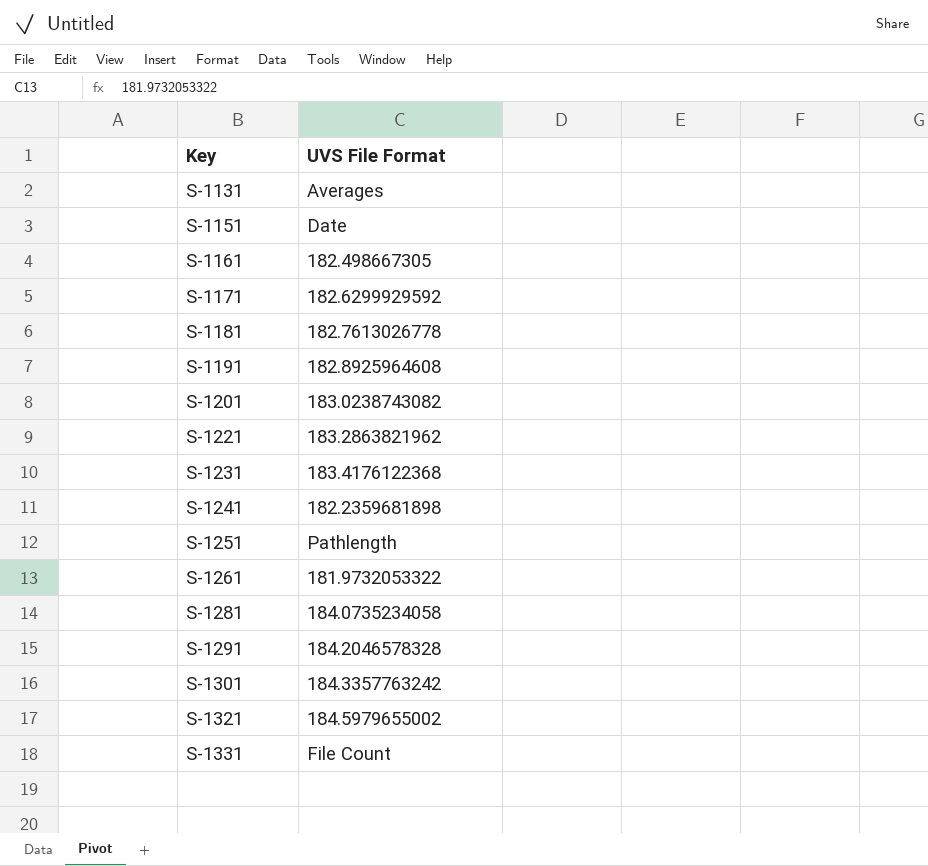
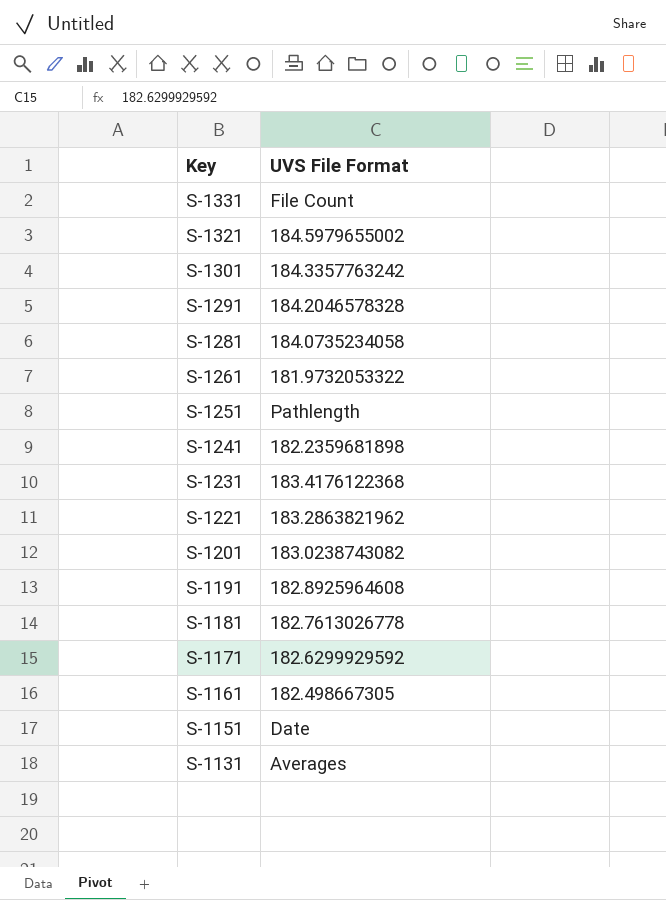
row order: Key ascending -> Key descending

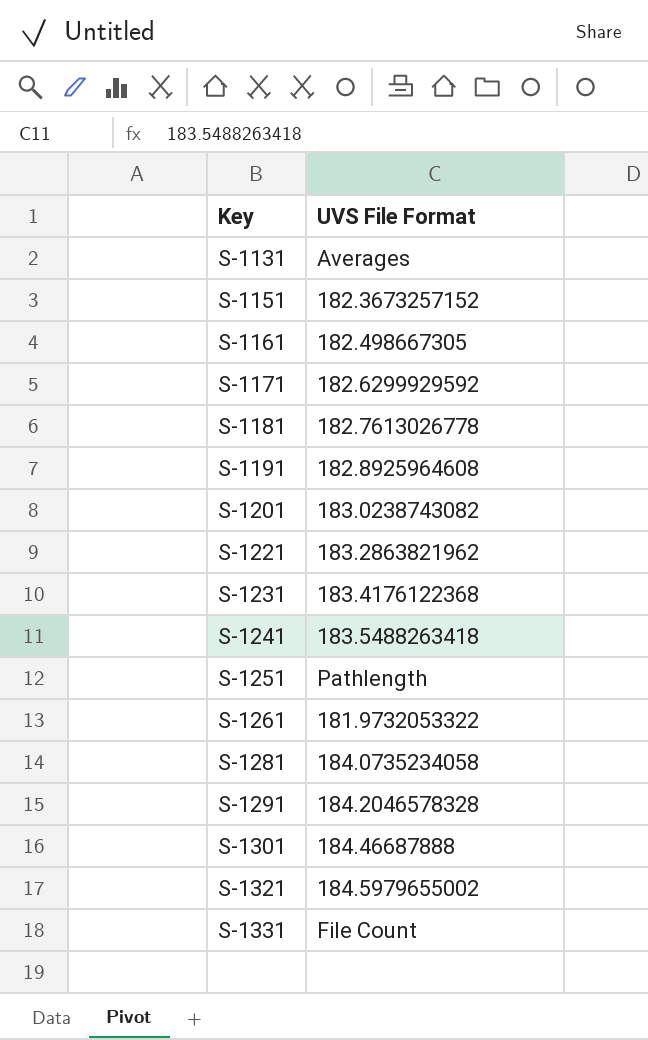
row order: Key descending -> Key ascending
S-1151 | UVS File Format: Date -> 182.3673257152
S-1241 | UVS File Format: 182.2359681898 -> 183.5488263418
S-1301 | UVS File Format: 184.3357763242 -> 184.46687888

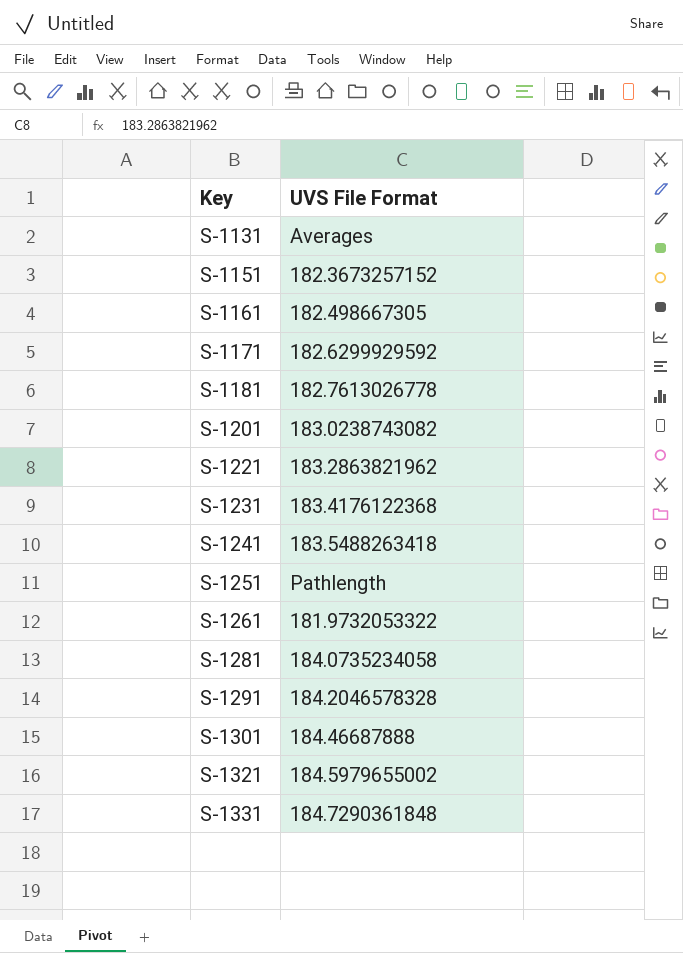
row S-1191: 182.8925964608 -> none
S-1331 | UVS File Format: File Count -> 184.7290361848

